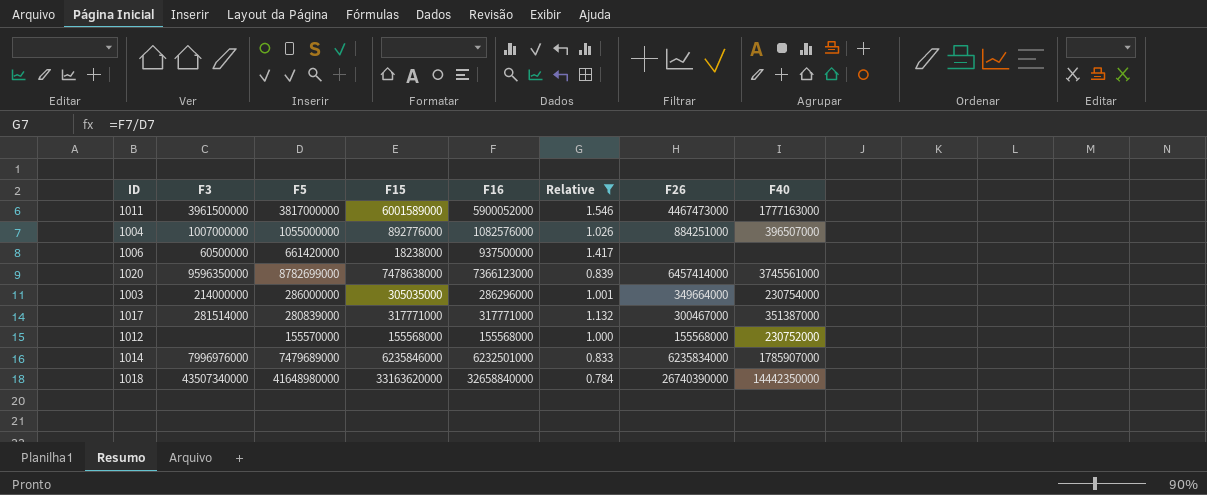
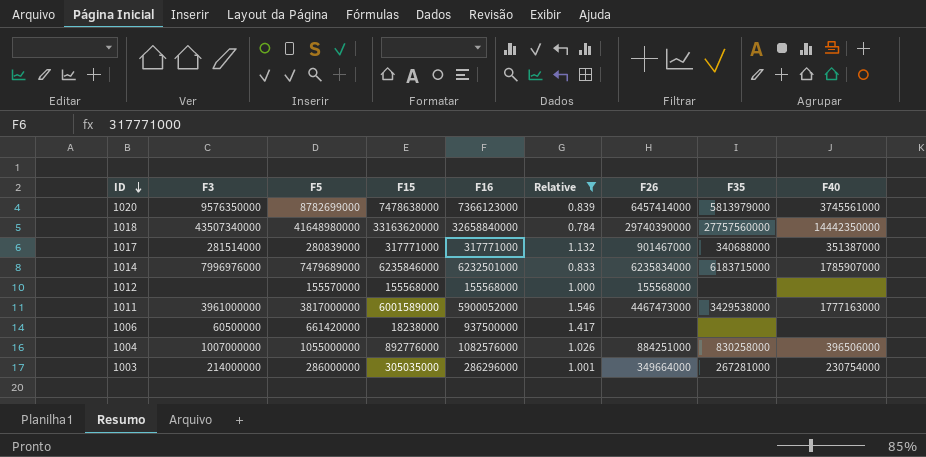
row order: none -> ID descending
column F35 | position: none -> 8
1020 | F3: 9596350000 -> 9576350000
1018 | F26: 26740390000 -> 29740390000
1017 | F26: 300467000 -> 901467000
1012 | F40: 230752000 -> none
1011 | F3: 3961500000 -> 3961000000
1004 | F40: 396507000 -> 396506000

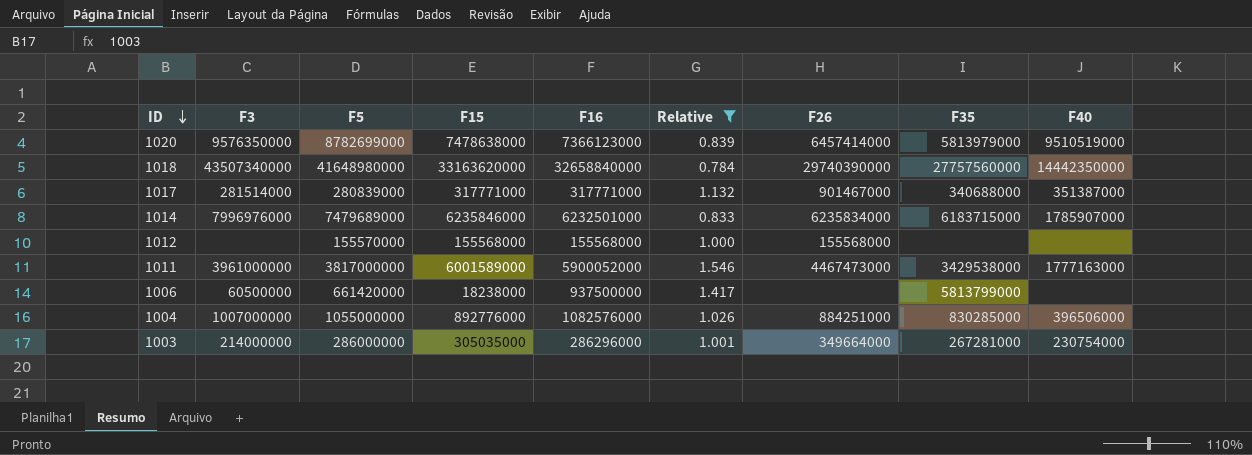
1020 | F40: 3745561000 -> 9510519000
1006 | F35: none -> 5813799000
1004 | F35: 830258000 -> 830285000

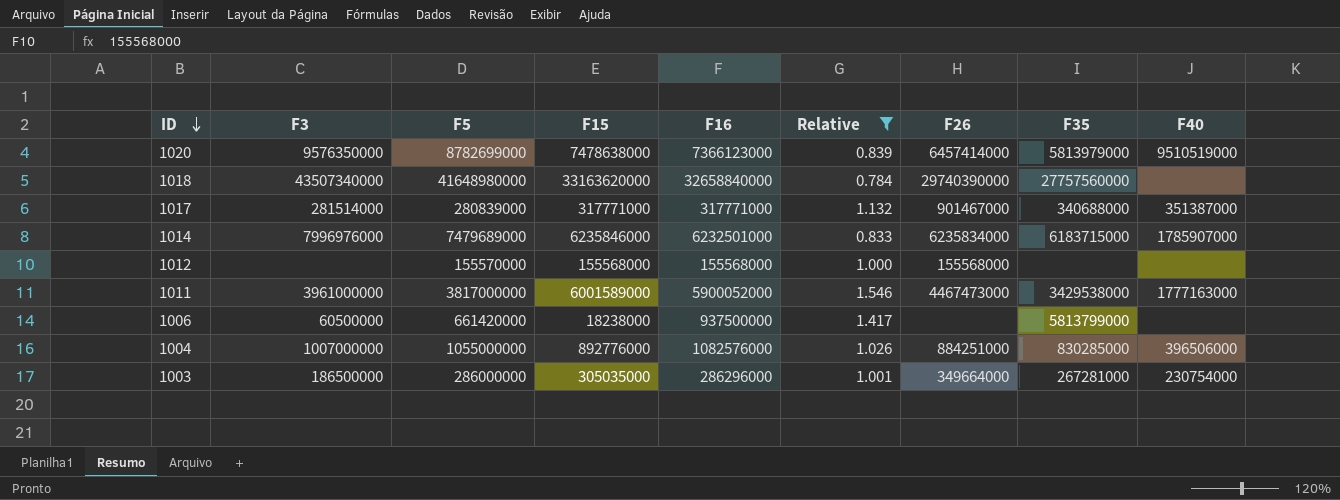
1018 | F40: 14442350000 -> none
1003 | F3: 214000000 -> 186500000

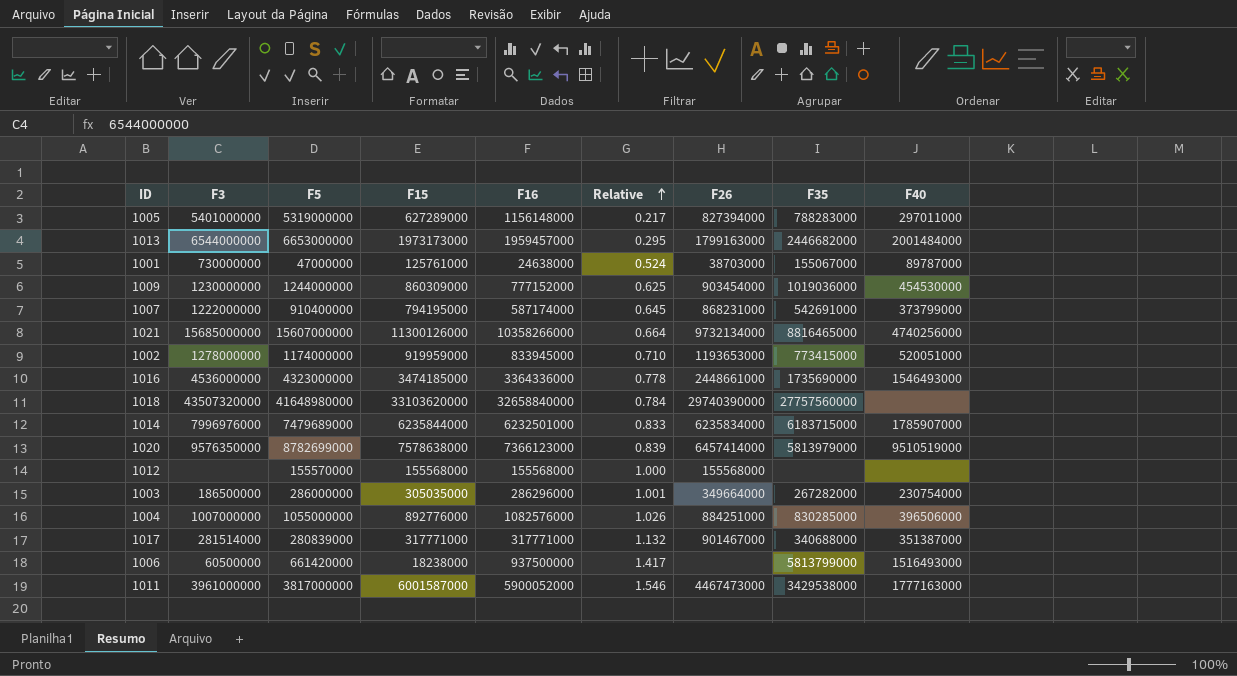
filter: Relative >= 0.784 -> none
row order: ID descending -> Relative ascending
1018 | F3: 43507340000 -> 43507320000
1018 | F15: 33163620000 -> 33103620000
1014 | F15: 6235846000 -> 6235844000
1020 | F15: 7478638000 -> 7578638000
1003 | F35: 267281000 -> 267282000
1006 | F40: none -> 1516493000
1011 | F15: 6001589000 -> 6001587000

